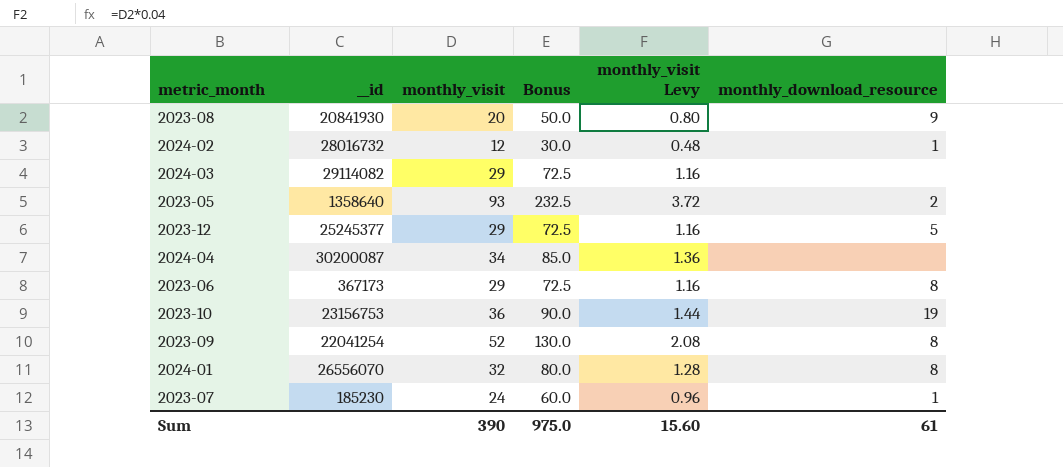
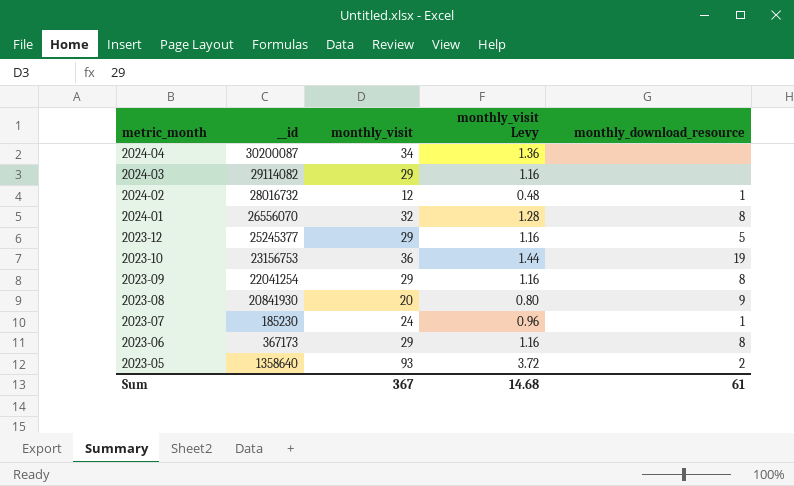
row order: none -> metric_month descending
column Bonus | formula: [monthly_visit] * 2.5 -> none
2023-09 | monthly_visit: 52 -> 29
2023-09 | monthly_visit Levy: 2.08 -> 1.16
Sum | monthly_visit: 390 -> 367
Sum | monthly_visit Levy: 15.60 -> 14.68

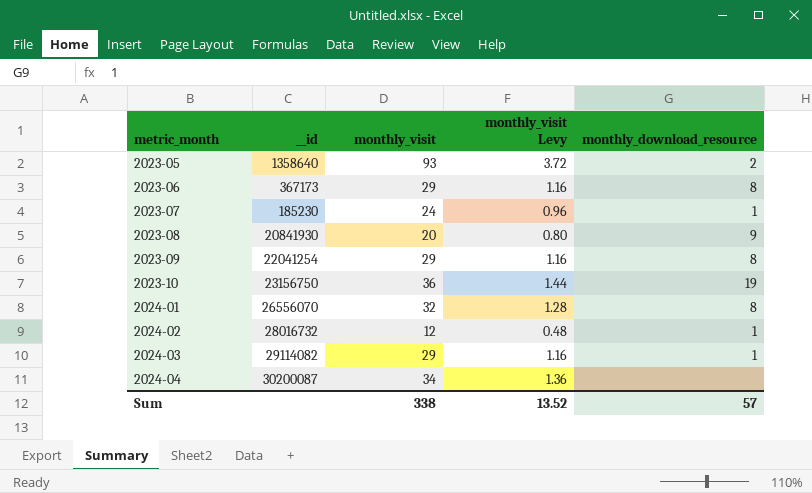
row order: metric_month descending -> metric_month ascending
row 2023-12: 25245377 | 29 | 1.16 | 5 -> none
2023-10 | __id: 23156753 -> 23156750
2024-03 | monthly_download_resource: none -> 1
Sum | monthly_visit: 367 -> 338
Sum | monthly_visit Levy: 14.68 -> 13.52
Sum | monthly_download_resource: 61 -> 57

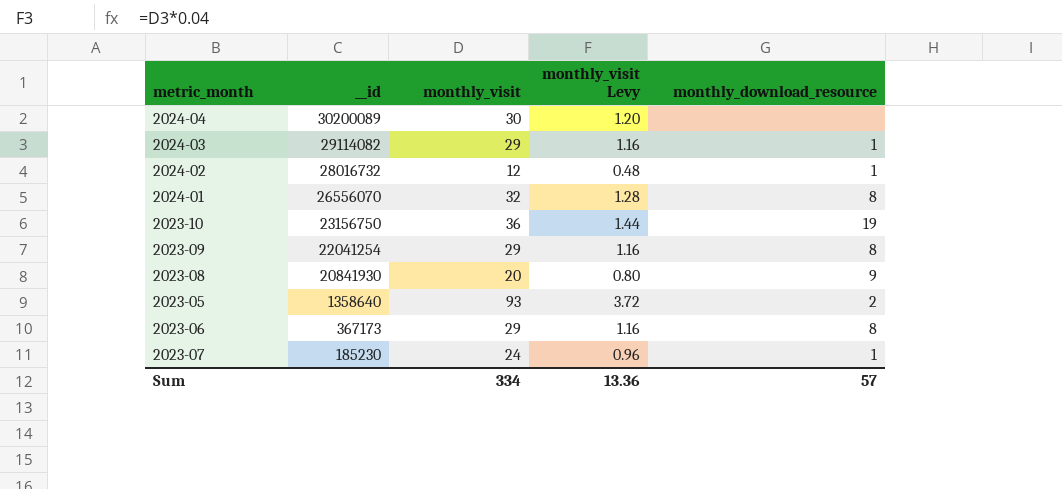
row order: metric_month ascending -> __id descending
2024-04 | __id: 30200087 -> 30200089
2024-04 | monthly_visit: 34 -> 30
2024-04 | monthly_visit Levy: 1.36 -> 1.20
Sum | monthly_visit: 338 -> 334
Sum | monthly_visit Levy: 13.52 -> 13.36

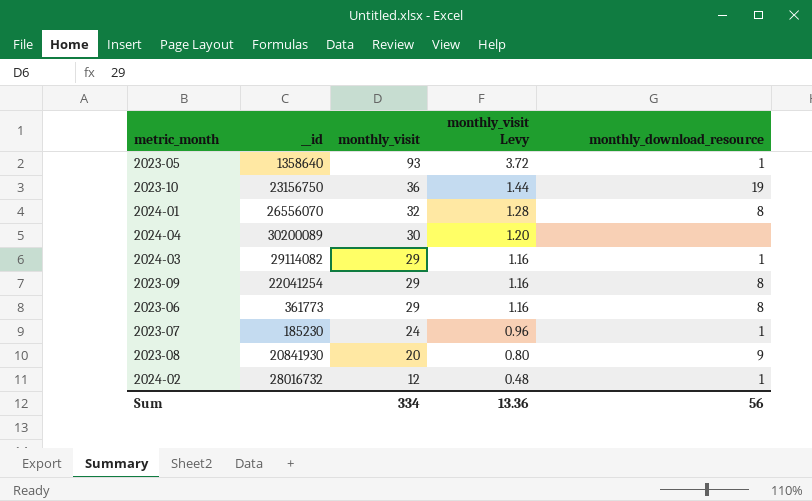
row order: __id descending -> monthly_visit descending
2023-05 | monthly_download_resource: 2 -> 1
2023-06 | __id: 367173 -> 361773
Sum | monthly_download_resource: 57 -> 56

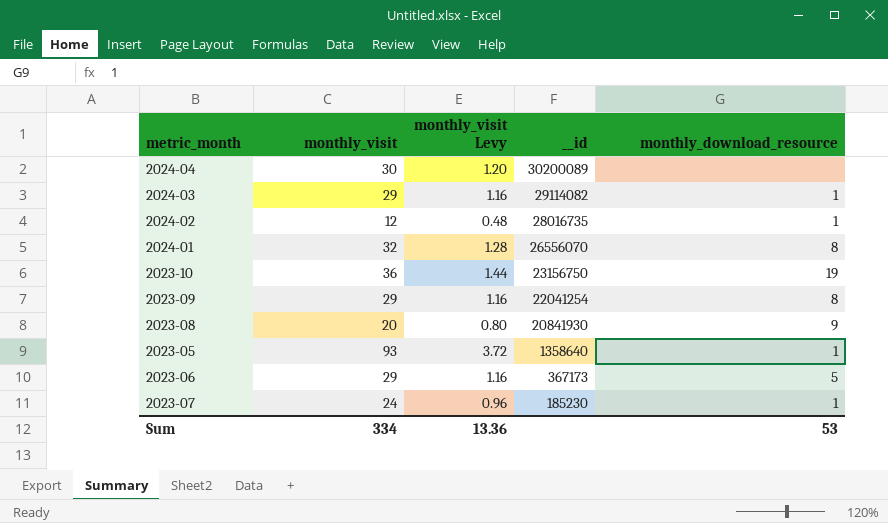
row order: monthly_visit descending -> __id descending
column __id | position: 2 -> 4
2024-02 | __id: 28016732 -> 28016735
2023-06 | __id: 361773 -> 367173
2023-06 | monthly_download_resource: 8 -> 5
Sum | monthly_download_resource: 56 -> 53

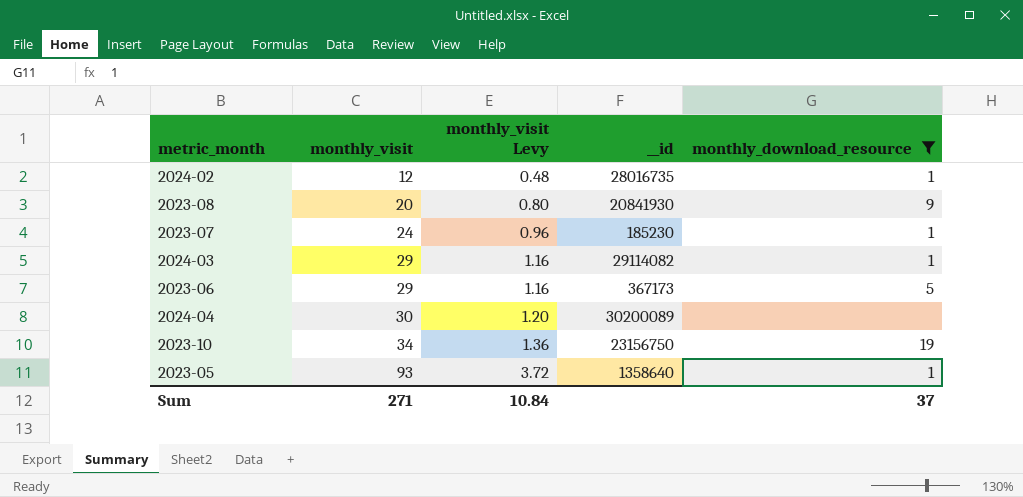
filter: none -> monthly_download_resource != 8
row order: __id descending -> monthly_visit ascending
2023-10 | monthly_visit: 36 -> 34
2023-10 | monthly_visit Levy: 1.44 -> 1.36
Sum | monthly_visit: 334 -> 271
Sum | monthly_visit Levy: 13.36 -> 10.84
Sum | monthly_download_resource: 53 -> 37

